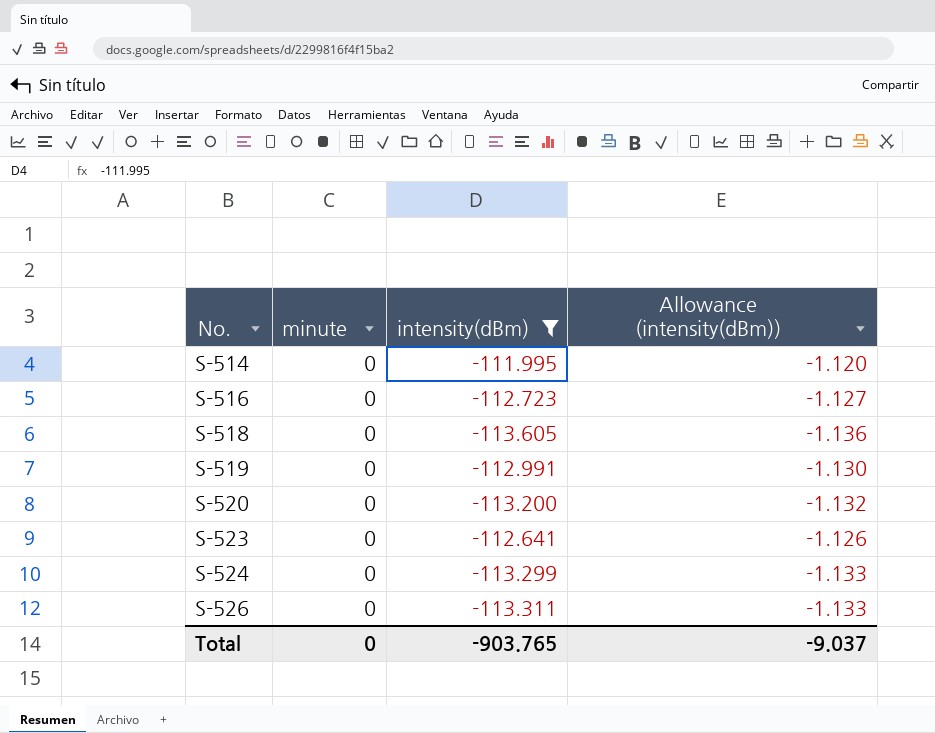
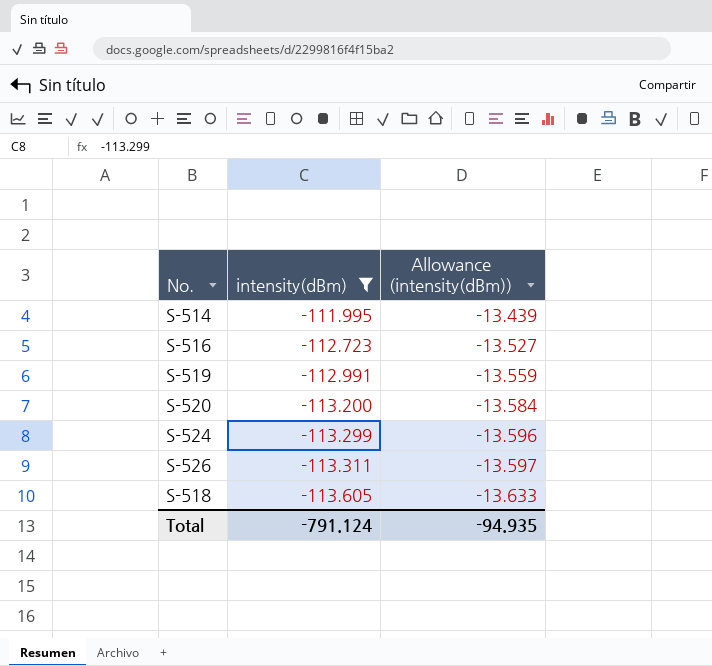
row order: No. ascending -> intensity(dBm) descending
column minute | position: 2 -> none
column Allowance (intensity(dBm)) | formula: [intensity(dBm)] * 0.01 -> [intensity(dBm)] * 0.12
row S-523: 0 | -112.641 | -1.126 -> none
Total | intensity(dBm): -903.765 -> -791.124
Total | Allowance (intensity(dBm)): -9.037 -> -94.935

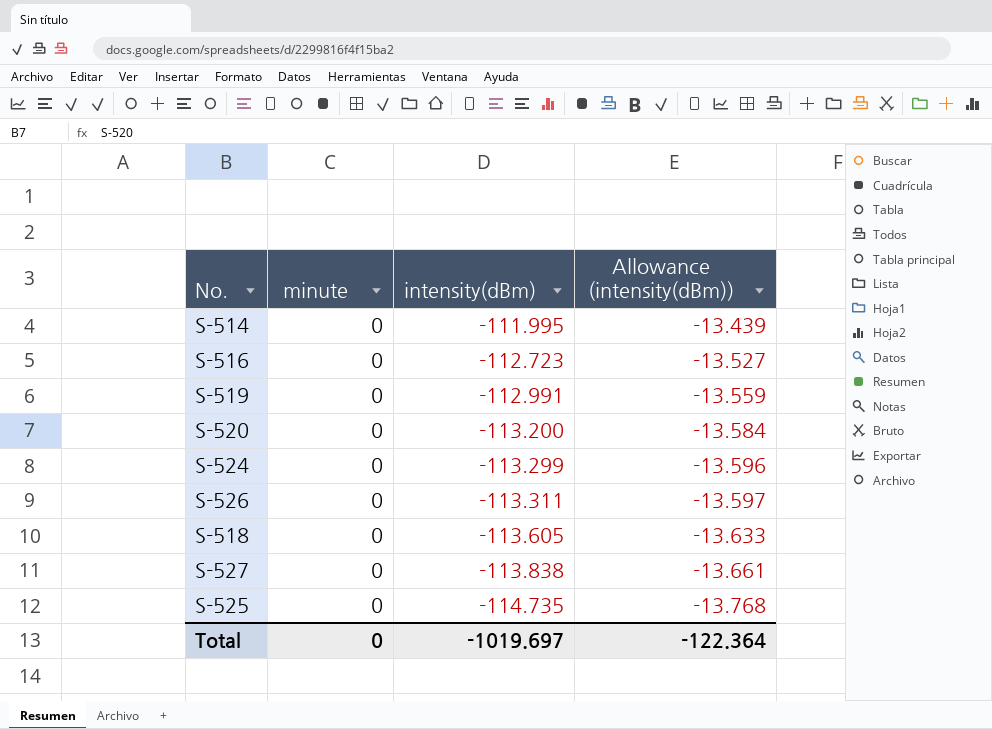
filter: intensity(dBm) >= -113.605 -> none
column minute | position: none -> 2
Total | intensity(dBm): -791.124 -> -1019.697
Total | Allowance (intensity(dBm)): -94.935 -> -122.364

